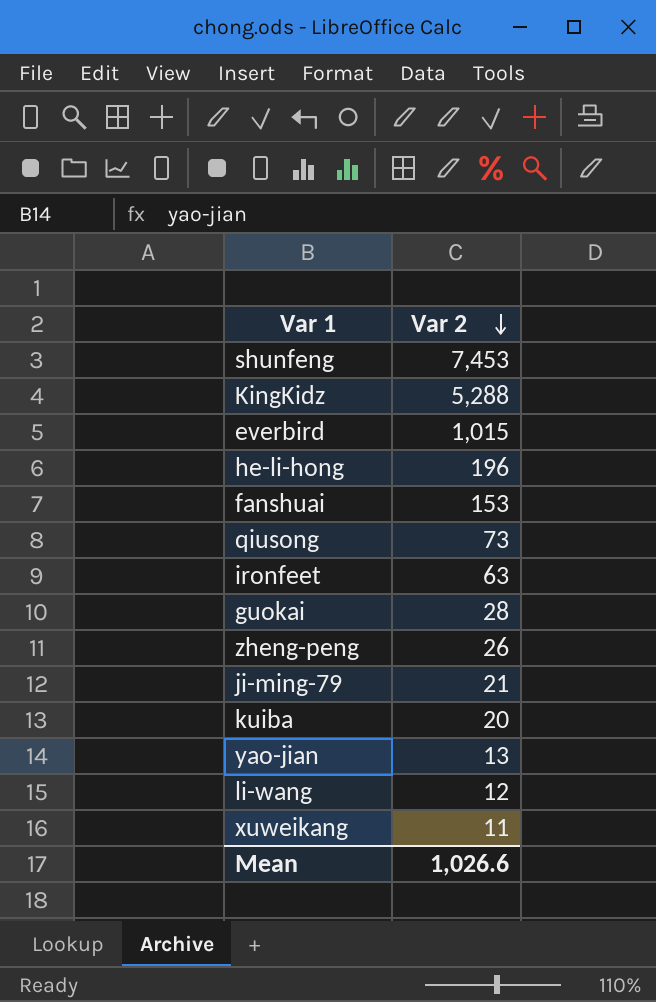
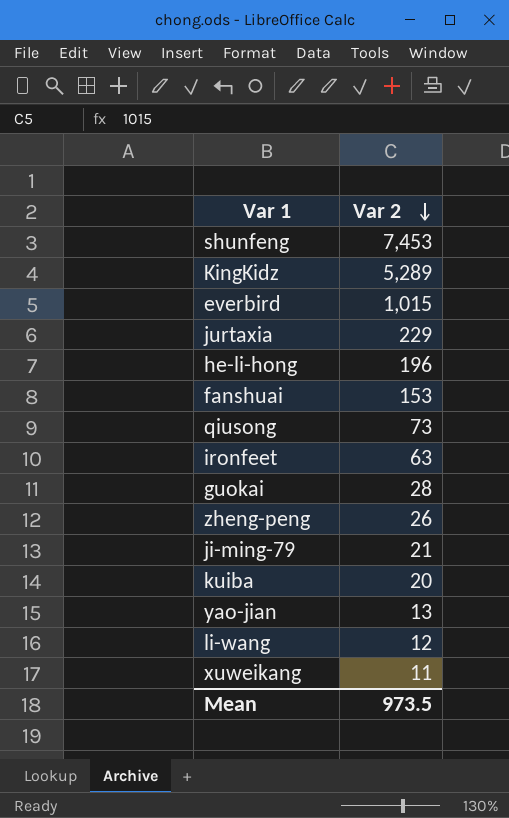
KingKidz | Var 2: 5,288 -> 5,289
row jurtaxia: none -> 229
Mean | Var 2: 1,026.6 -> 973.5

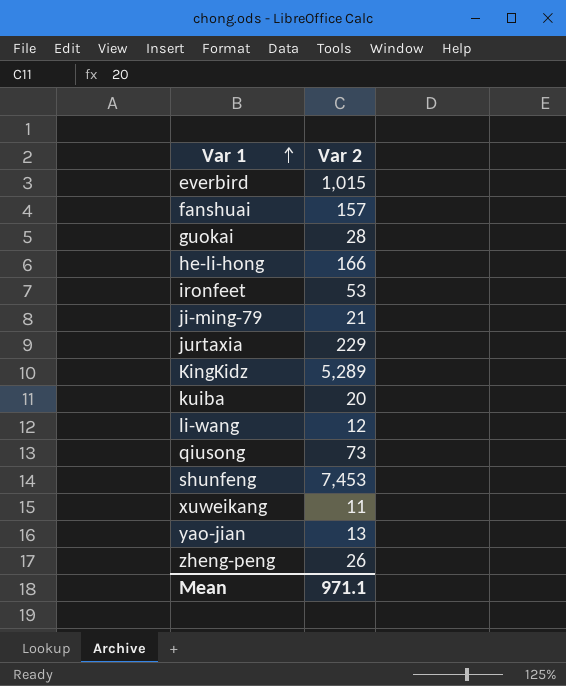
row order: Var 2 descending -> Var 1 ascending
fanshuai | Var 2: 153 -> 157
he-li-hong | Var 2: 196 -> 166
ironfeet | Var 2: 63 -> 53
Mean | Var 2: 973.5 -> 971.1

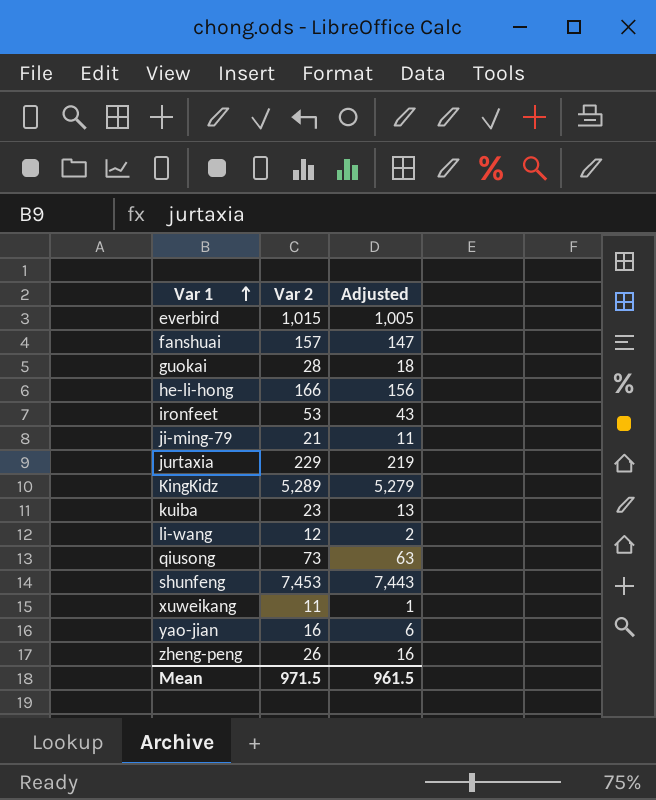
column Adjusted | formula: none -> [Var 2] - 10
kuiba | Var 2: 20 -> 23
yao-jian | Var 2: 13 -> 16
Mean | Var 2: 971.1 -> 971.5

